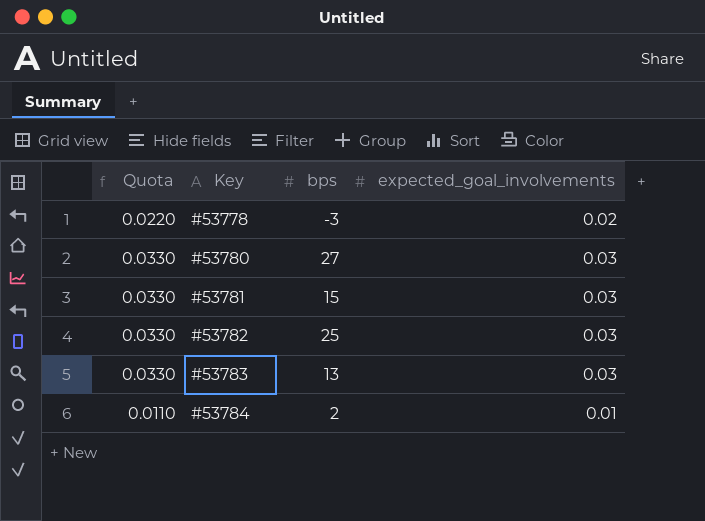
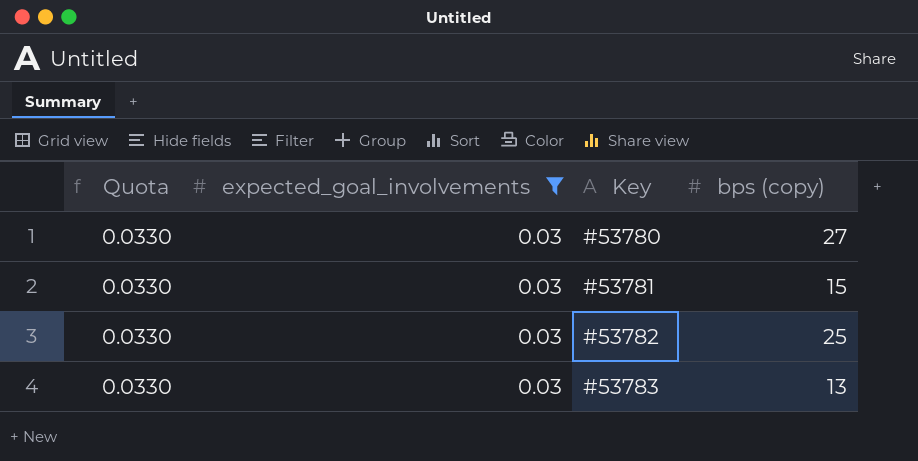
filter: none -> expected_goal_involvements = 0.03
column expected_goal_involvements | position: 4 -> 2
column name: bps -> bps (copy)

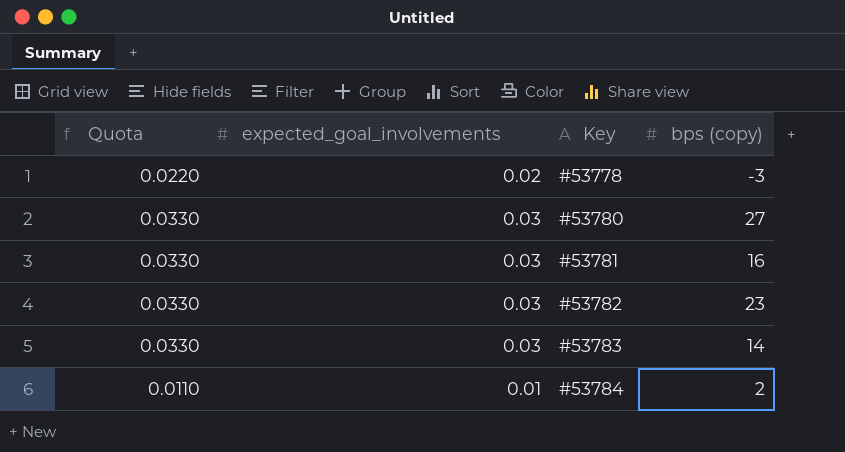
filter: expected_goal_involvements = 0.03 -> none
#53781 | bps (copy): 15 -> 16
#53782 | bps (copy): 25 -> 23
#53783 | bps (copy): 13 -> 14

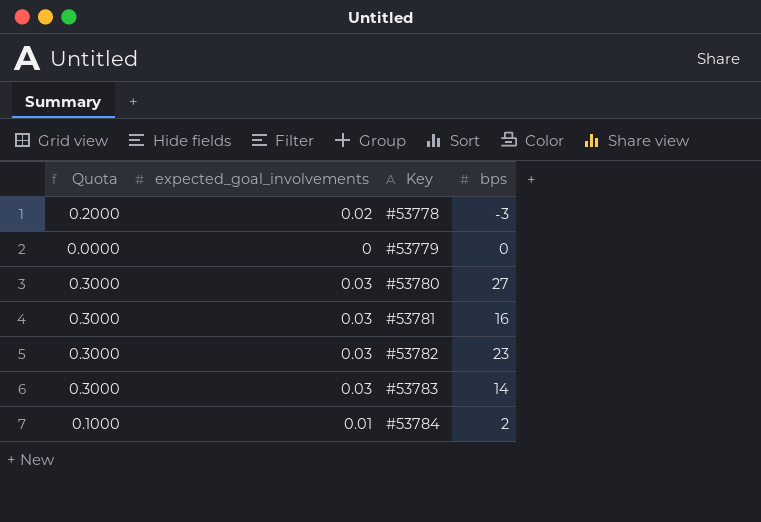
column Quota | formula: [expected_goal_involvements] * 1.1 -> [expected_goal_involvements] * 10
column name: bps (copy) -> bps
row #53779: none -> 0.0000 | 0 | 0

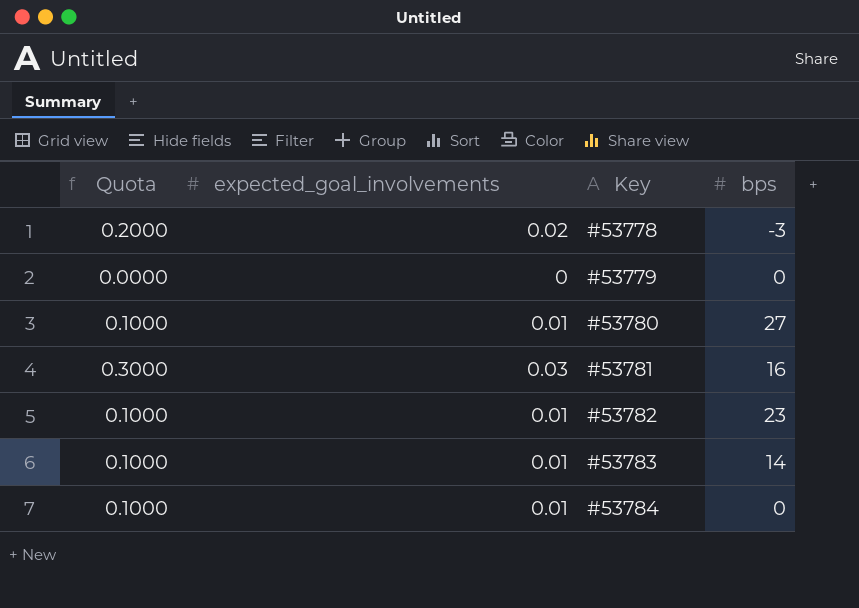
#53780 | Quota: 0.3000 -> 0.1000
#53780 | expected_goal_involvements: 0.03 -> 0.01
#53782 | Quota: 0.3000 -> 0.1000
#53782 | expected_goal_involvements: 0.03 -> 0.01
#53783 | Quota: 0.3000 -> 0.1000
#53783 | expected_goal_involvements: 0.03 -> 0.01
#53784 | bps: 2 -> 0

